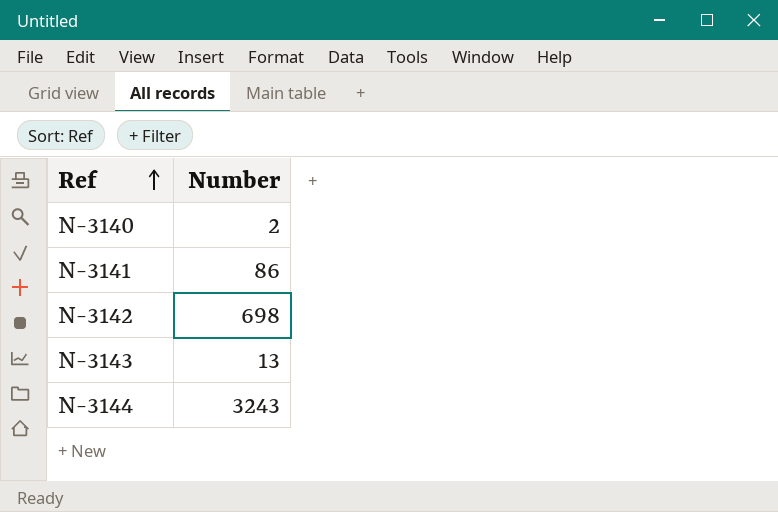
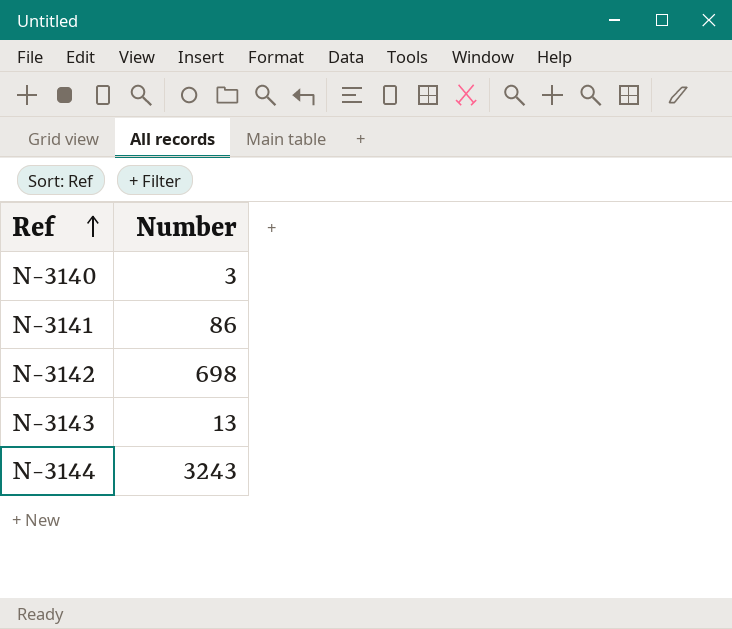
N-3140 | Number: 2 -> 3

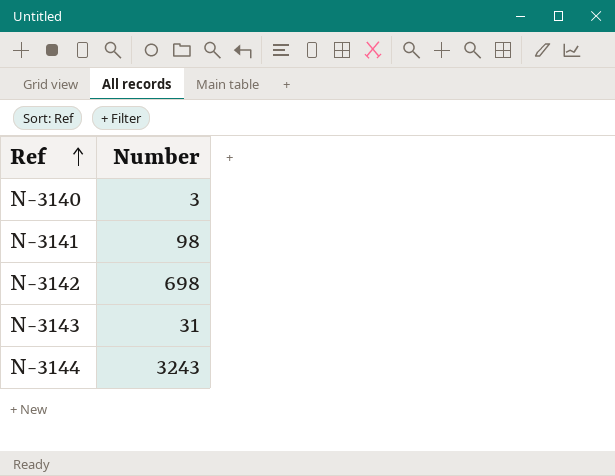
N-3141 | Number: 86 -> 98
N-3143 | Number: 13 -> 31

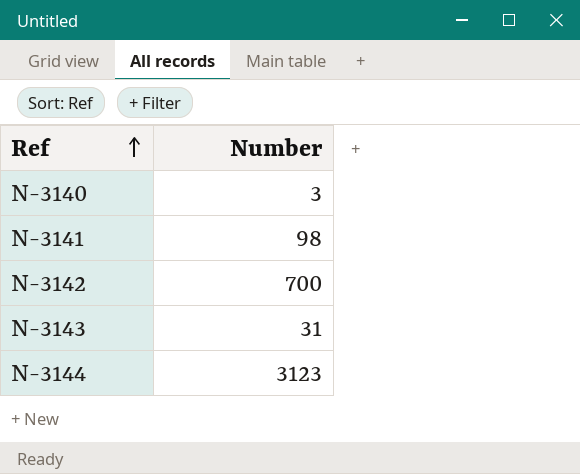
N-3142 | Number: 698 -> 700
N-3144 | Number: 3243 -> 3123

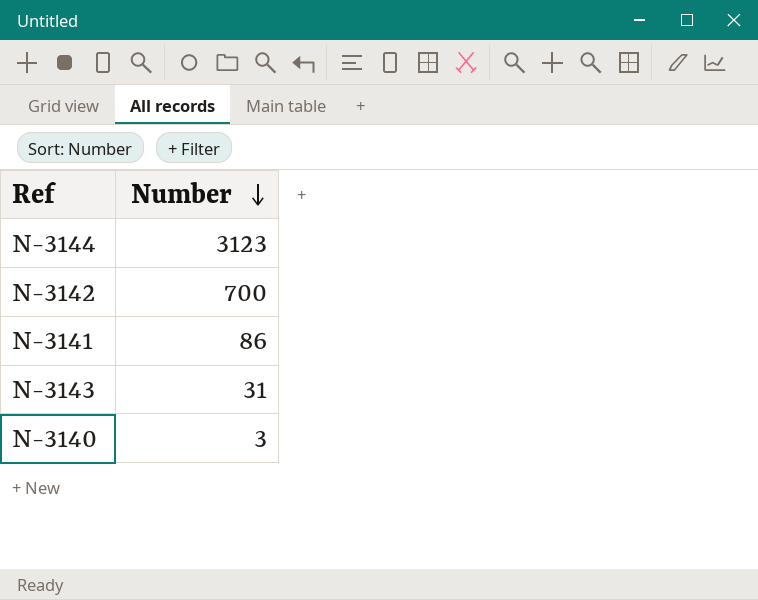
row order: Ref ascending -> Number descending
N-3141 | Number: 98 -> 86

